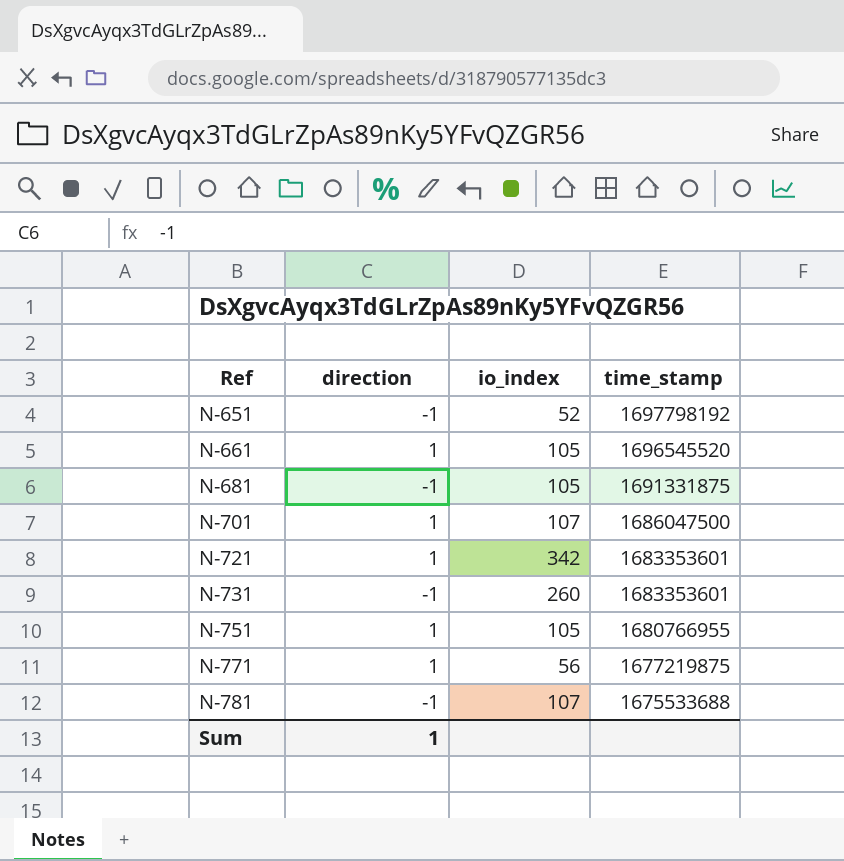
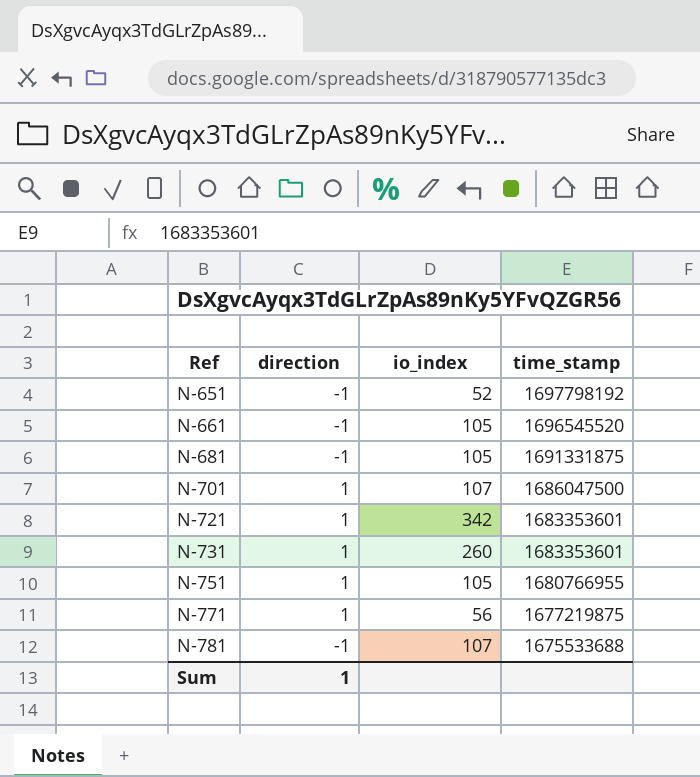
N-661 | direction: 1 -> -1
N-731 | direction: -1 -> 1

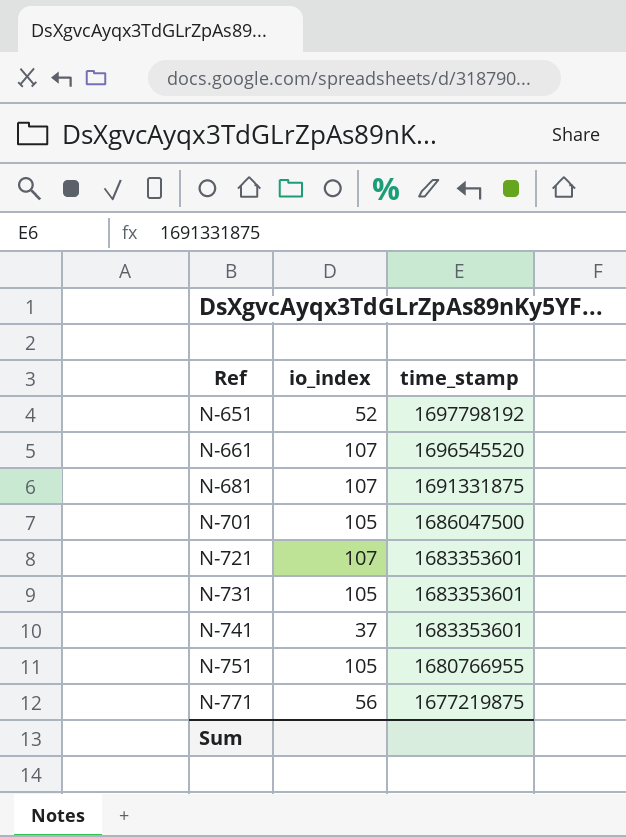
column direction | position: 2 -> none
row N-781: -1 | 107 | 1675533688 -> none
N-661 | io_index: 105 -> 107
N-681 | io_index: 105 -> 107
N-701 | io_index: 107 -> 105
N-721 | io_index: 342 -> 107
N-731 | io_index: 260 -> 105
row N-741: none -> 37 | 1683353601

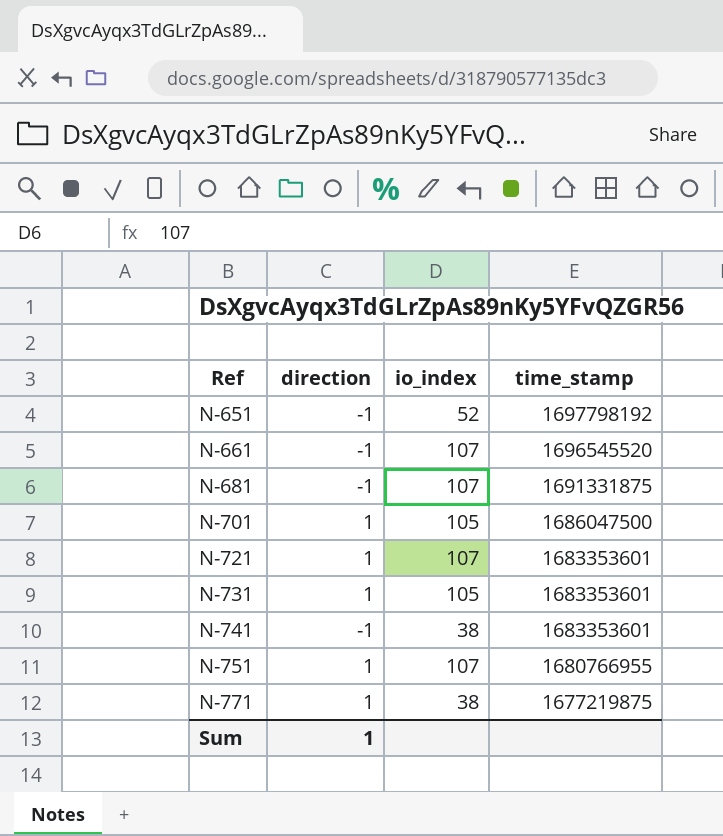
column direction | position: none -> 2
N-741 | io_index: 37 -> 38
N-751 | io_index: 105 -> 107
N-771 | io_index: 56 -> 38

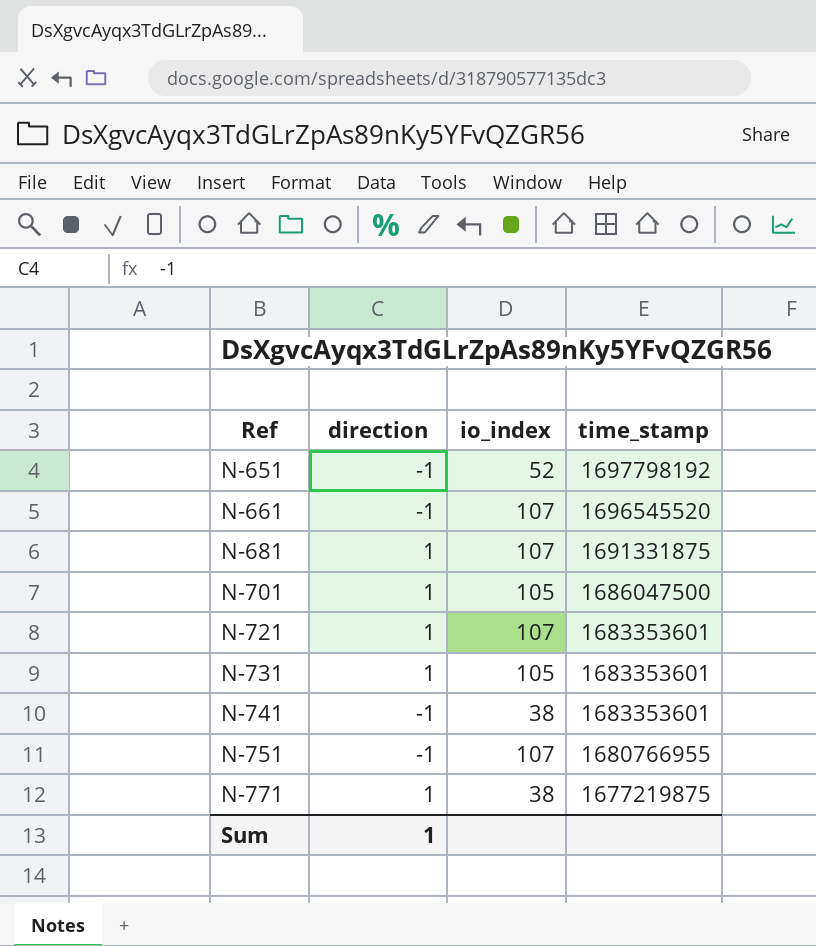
N-681 | direction: -1 -> 1
N-751 | direction: 1 -> -1

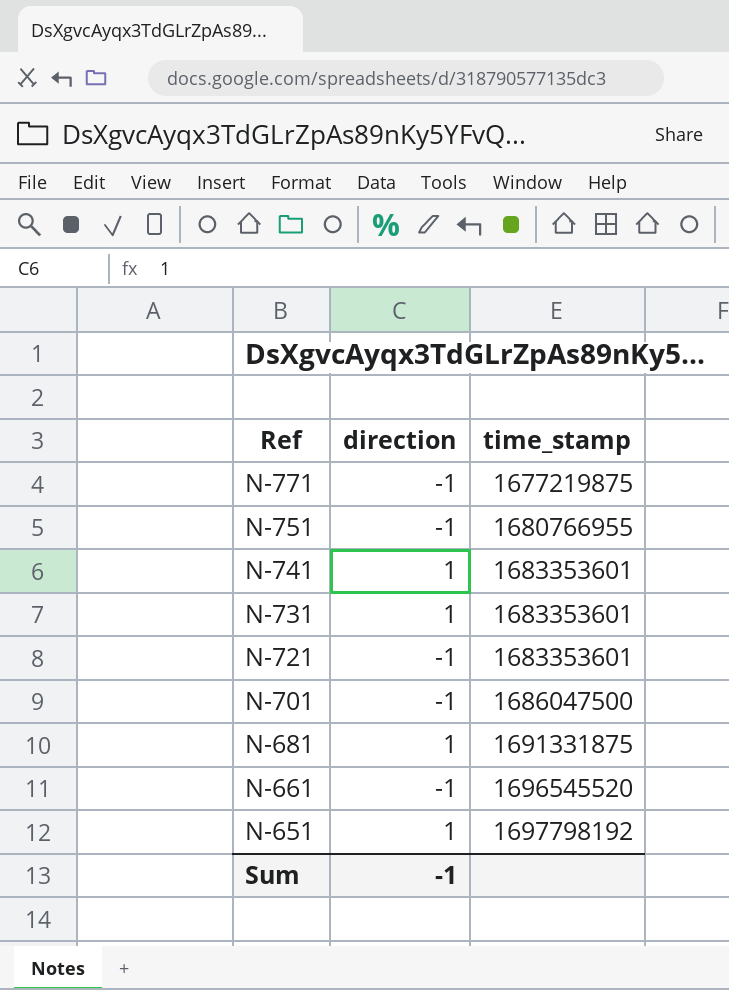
row order: Ref ascending -> Ref descending
column io_index | position: 3 -> none
N-771 | direction: 1 -> -1
N-741 | direction: -1 -> 1
N-721 | direction: 1 -> -1
N-701 | direction: 1 -> -1
N-651 | direction: -1 -> 1
Sum | direction: 1 -> -1

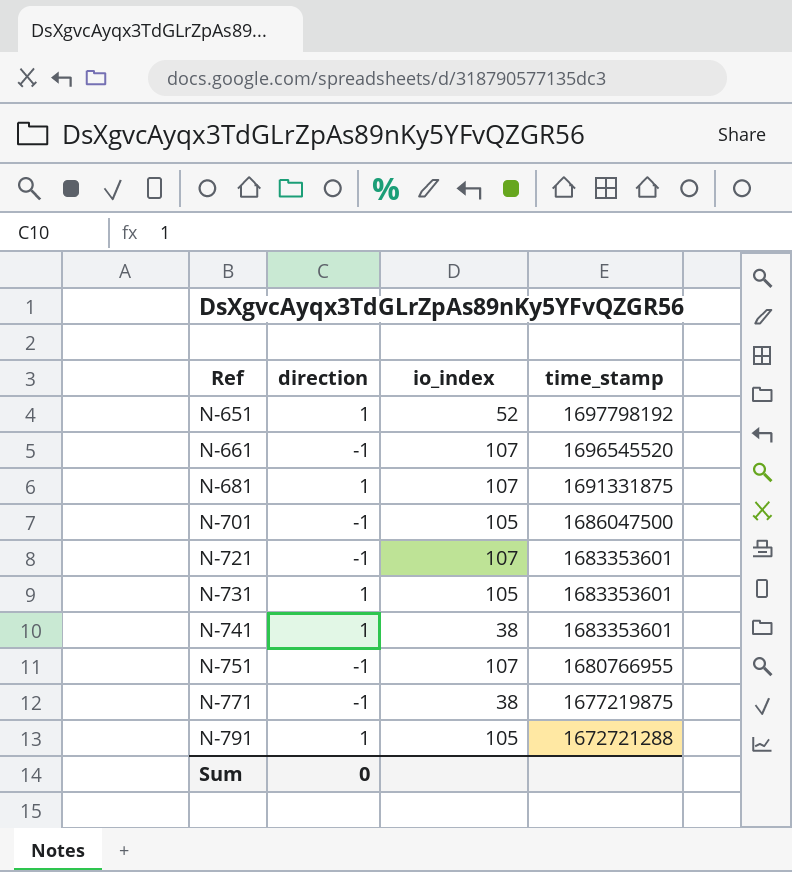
row order: Ref descending -> Ref ascending
column io_index | position: none -> 3
row N-791: none -> 1 | 105 | 1672721288
Sum | direction: -1 -> 0

